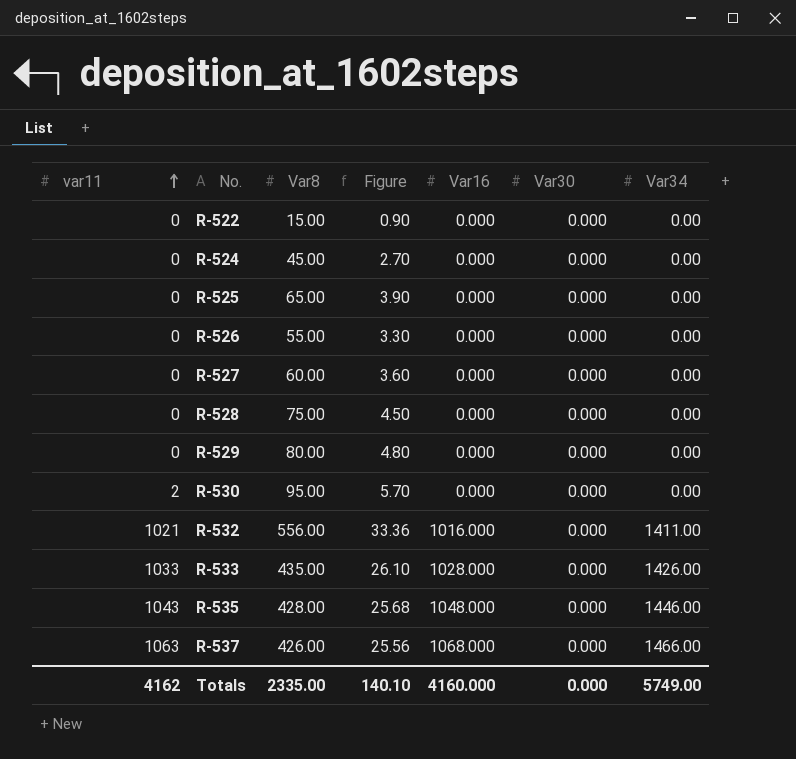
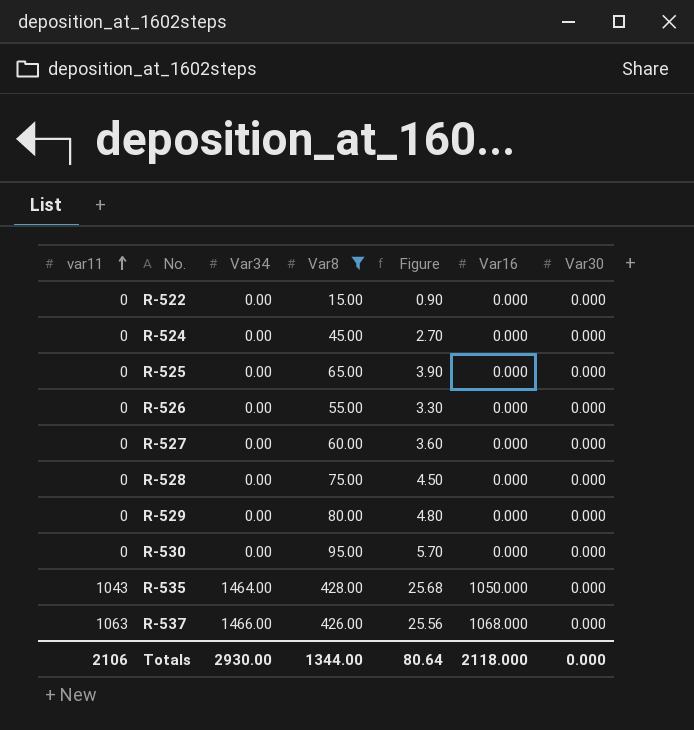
filter: none -> Var8 <= 428.00
column Var34 | position: 7 -> 3
R-530 | var11: 2 -> 0
R-535 | Var34: 1446.00 -> 1464.00
R-535 | Var16: 1048.000 -> 1050.000
Totals | var11: 4162 -> 2106
Totals | Var34: 5749.00 -> 2930.00
Totals | Var8: 2335.00 -> 1344.00
Totals | Figure: 140.10 -> 80.64
Totals | Var16: 4160.000 -> 2118.000

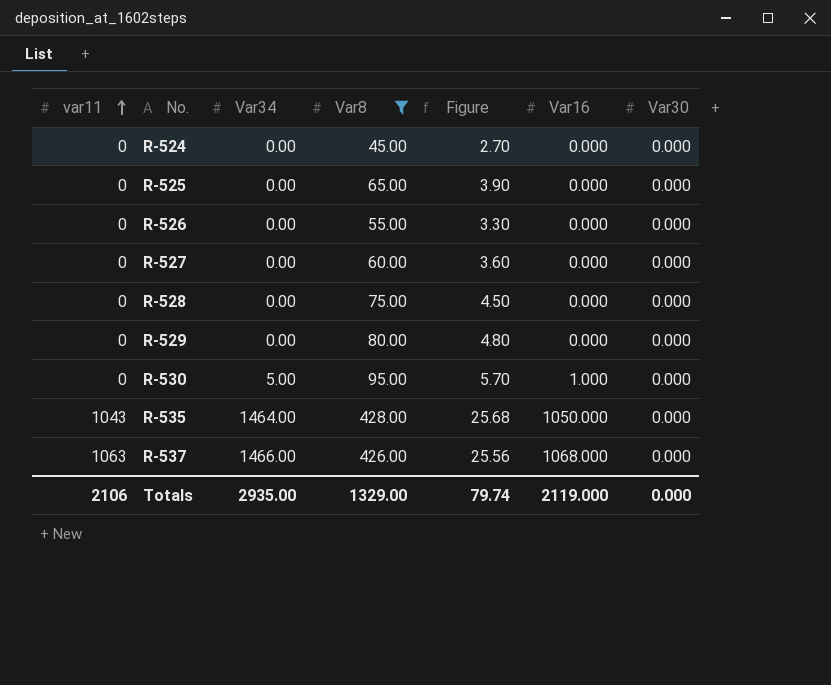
row R-522: 0 | 0.00 | 15.00 | 0.90 | 0.000 | 0.000 -> none
R-530 | Var34: 0.00 -> 5.00
R-530 | Var16: 0.000 -> 1.000
Totals | Var34: 2930.00 -> 2935.00
Totals | Var8: 1344.00 -> 1329.00
Totals | Figure: 80.64 -> 79.74
Totals | Var16: 2118.000 -> 2119.000

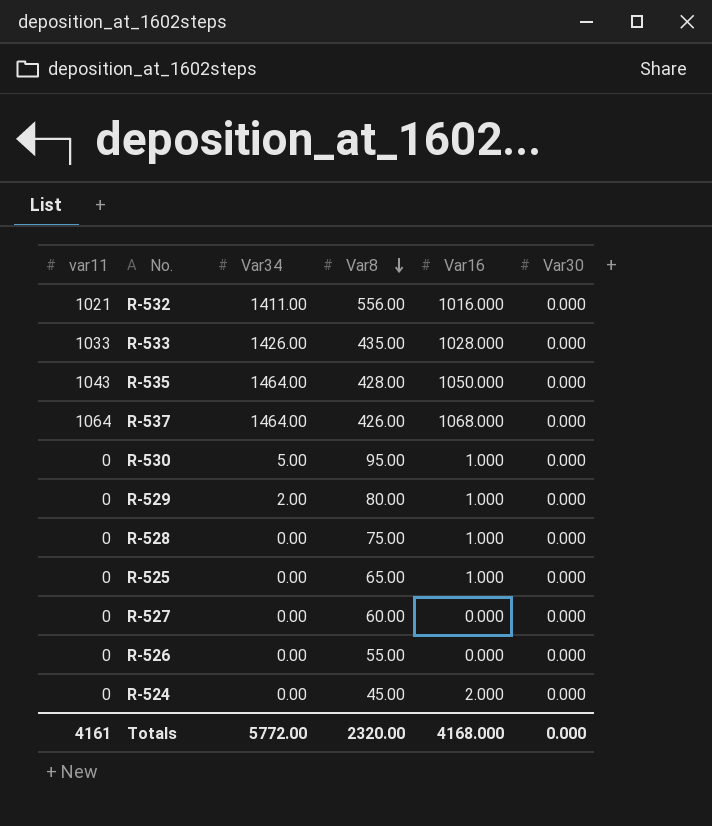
filter: Var8 <= 428.00 -> none
row order: var11 ascending -> Var8 descending
column Figure | formula: [Var8] * 0.06 -> none
R-537 | var11: 1063 -> 1064
R-537 | Var34: 1466.00 -> 1464.00
R-529 | Var34: 0.00 -> 2.00
R-529 | Var16: 0.000 -> 1.000
R-528 | Var16: 0.000 -> 1.000
R-525 | Var16: 0.000 -> 1.000
R-524 | Var16: 0.000 -> 2.000
Totals | var11: 2106 -> 4161
Totals | Var34: 2935.00 -> 5772.00
Totals | Var8: 1329.00 -> 2320.00
Totals | Var16: 2119.000 -> 4168.000

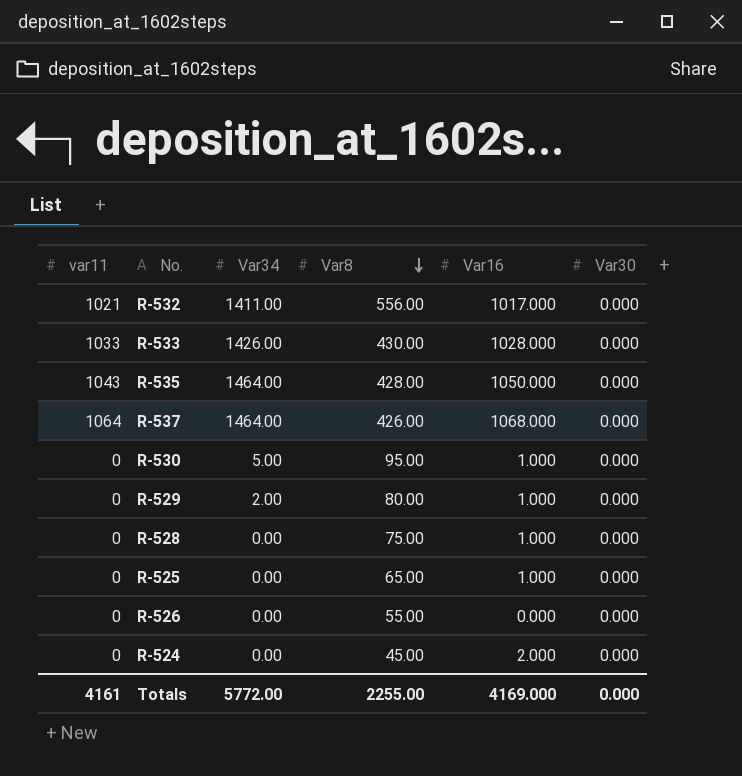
row R-527: 0 | 0.00 | 60.00 | 0.000 | 0.000 -> none
R-532 | Var16: 1016.000 -> 1017.000
R-533 | Var8: 435.00 -> 430.00
Totals | Var8: 2320.00 -> 2255.00
Totals | Var16: 4168.000 -> 4169.000

